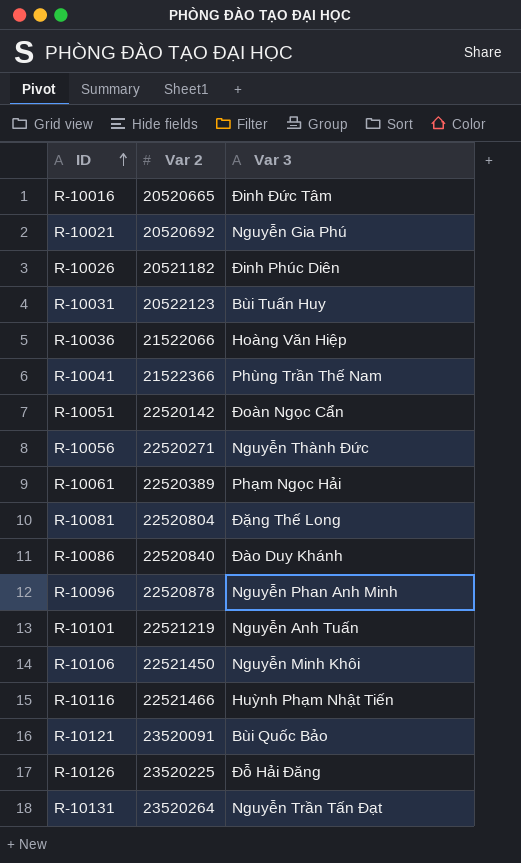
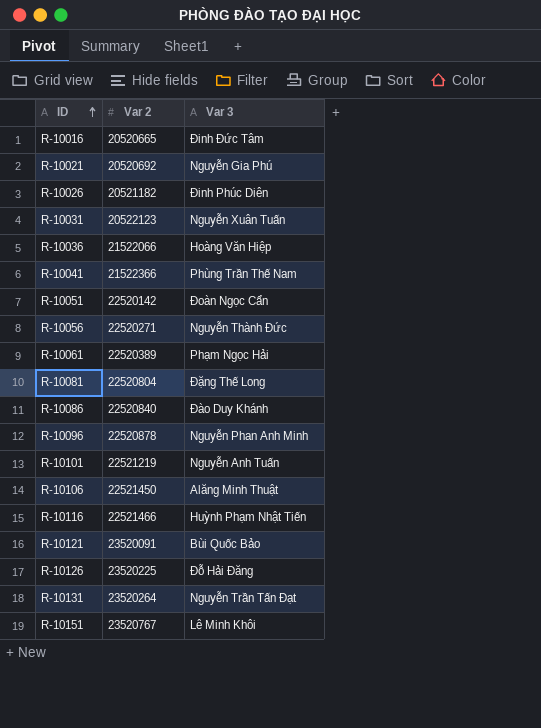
R-10031 | Var 3: Bùi Tuấn Huy -> Nguyễn Xuân Tuấn
R-10106 | Var 3: Nguyễn Minh Khôi -> Alăng Minh Thuật
row R-10151: none -> 23520767 | Lê Minh Khôi

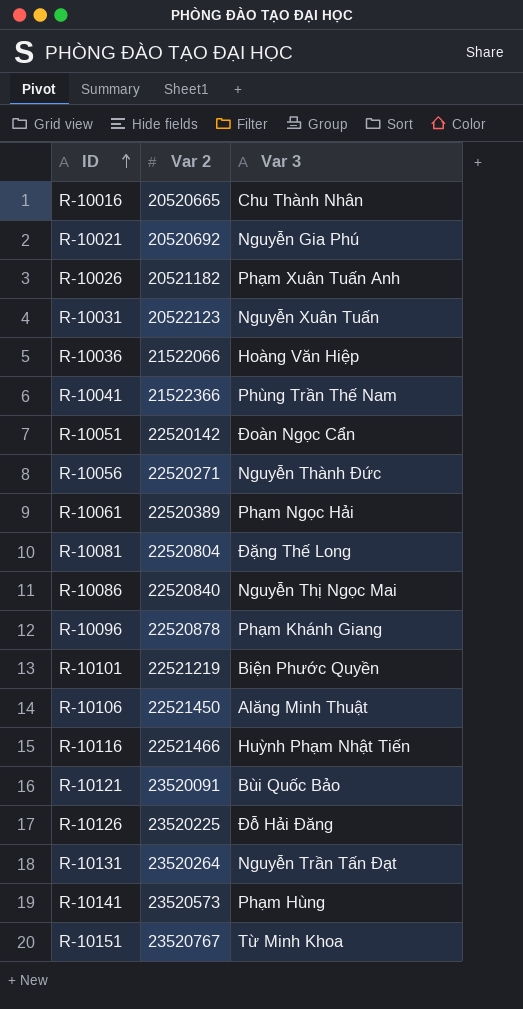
R-10016 | Var 3: Đinh Đức Tâm -> Chu Thành Nhân
R-10026 | Var 3: Đinh Phúc Diên -> Phạm Xuân Tuấn Anh
R-10086 | Var 3: Đào Duy Khánh -> Nguyễn Thị Ngọc Mai
R-10096 | Var 3: Nguyễn Phan Anh Minh -> Phạm Khánh Giang
R-10101 | Var 3: Nguyễn Anh Tuấn -> Biện Phước Quyền
row R-10141: none -> 23520573 | Phạm Hùng
R-10151 | Var 3: Lê Minh Khôi -> Từ Minh Khoa

